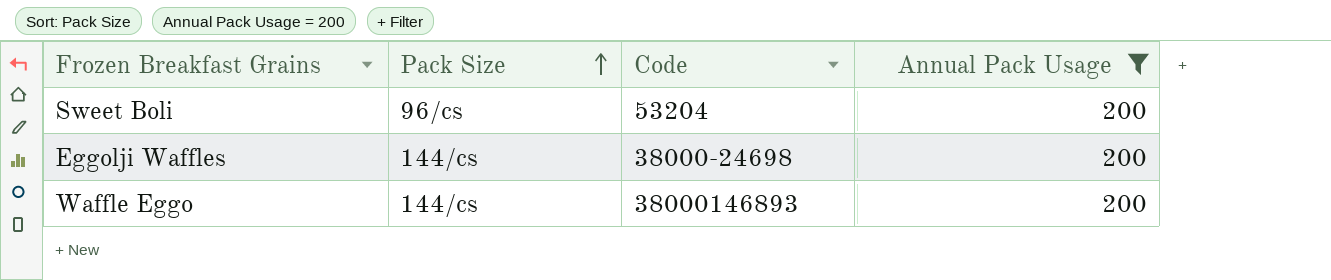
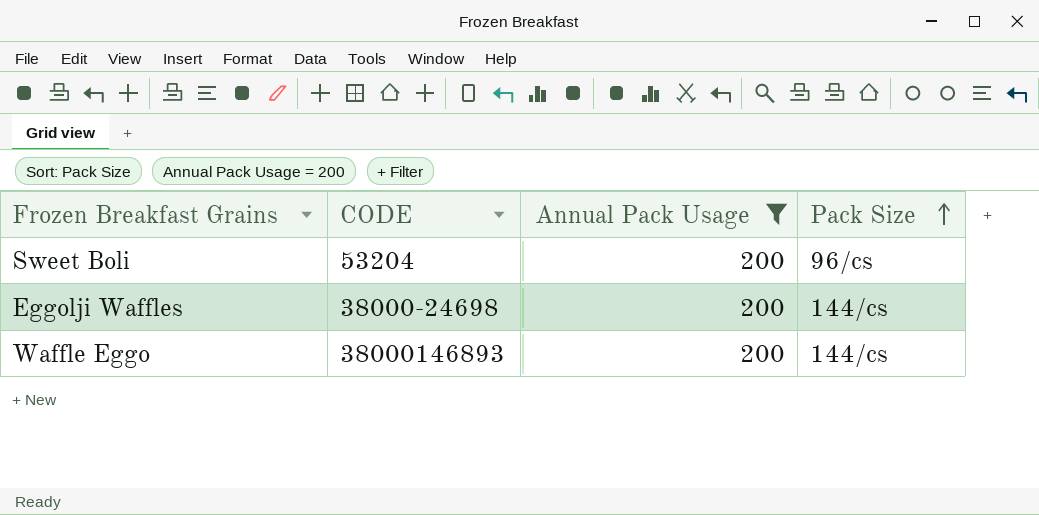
column name: Code -> CODE
column Pack Size | position: 2 -> 4

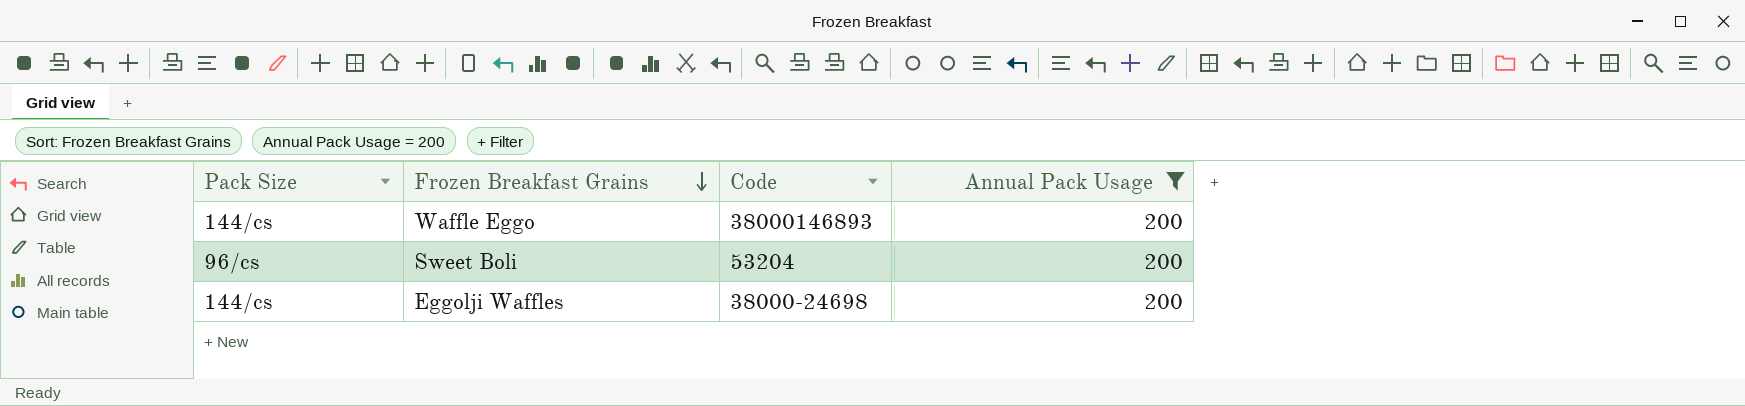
row order: Pack Size ascending -> Frozen Breakfast Grains descending
column Pack Size | position: 4 -> 1
column name: CODE -> Code

